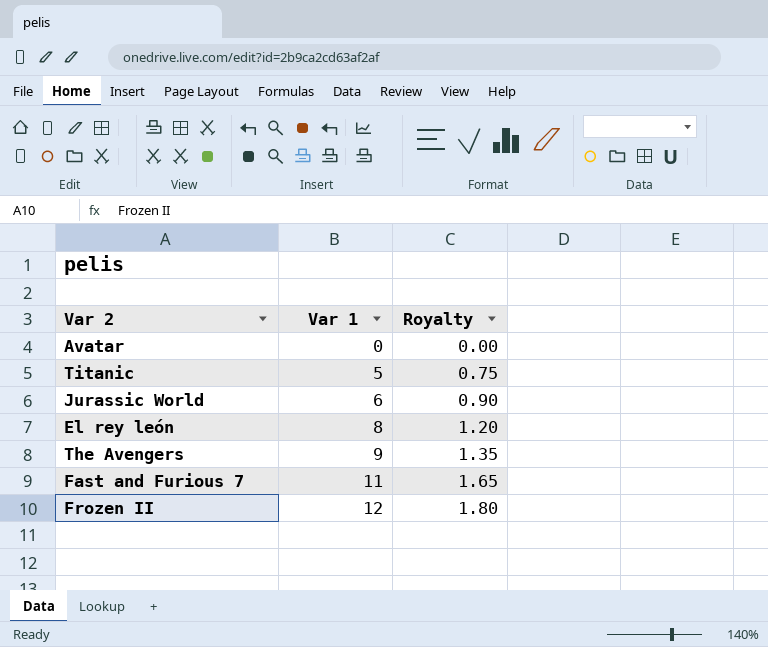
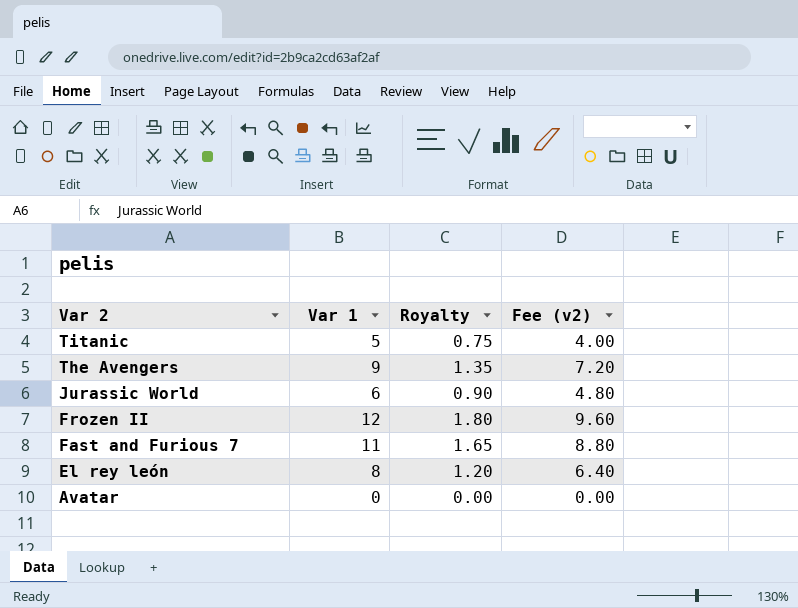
row order: Var 1 ascending -> Var 2 descending
column Fee (v2) | formula: none -> [Var 1] * 0.8

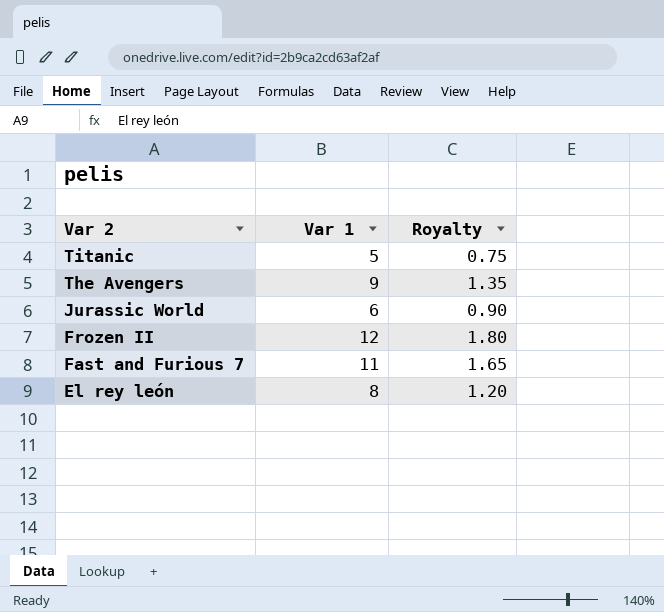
column Fee (v2) | formula: [Var 1] * 0.8 -> none
row Avatar: 0 | 0.00 | 0.00 -> none

